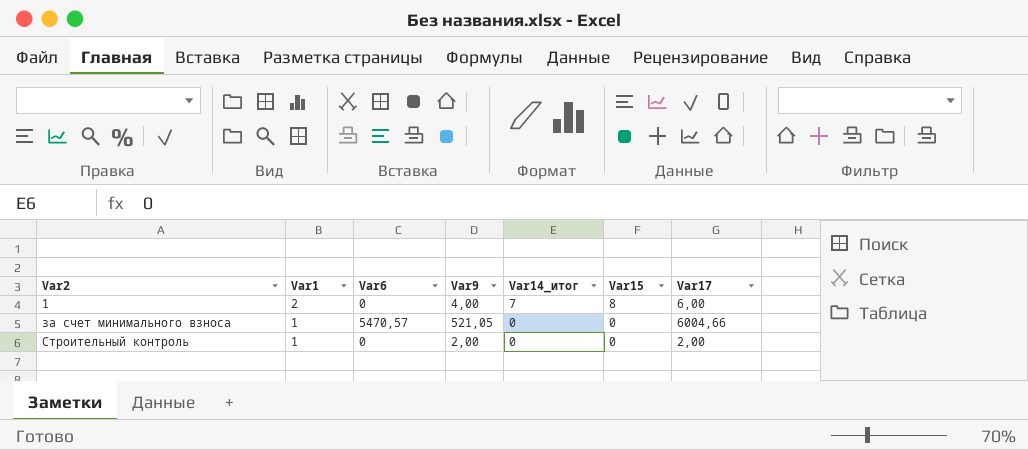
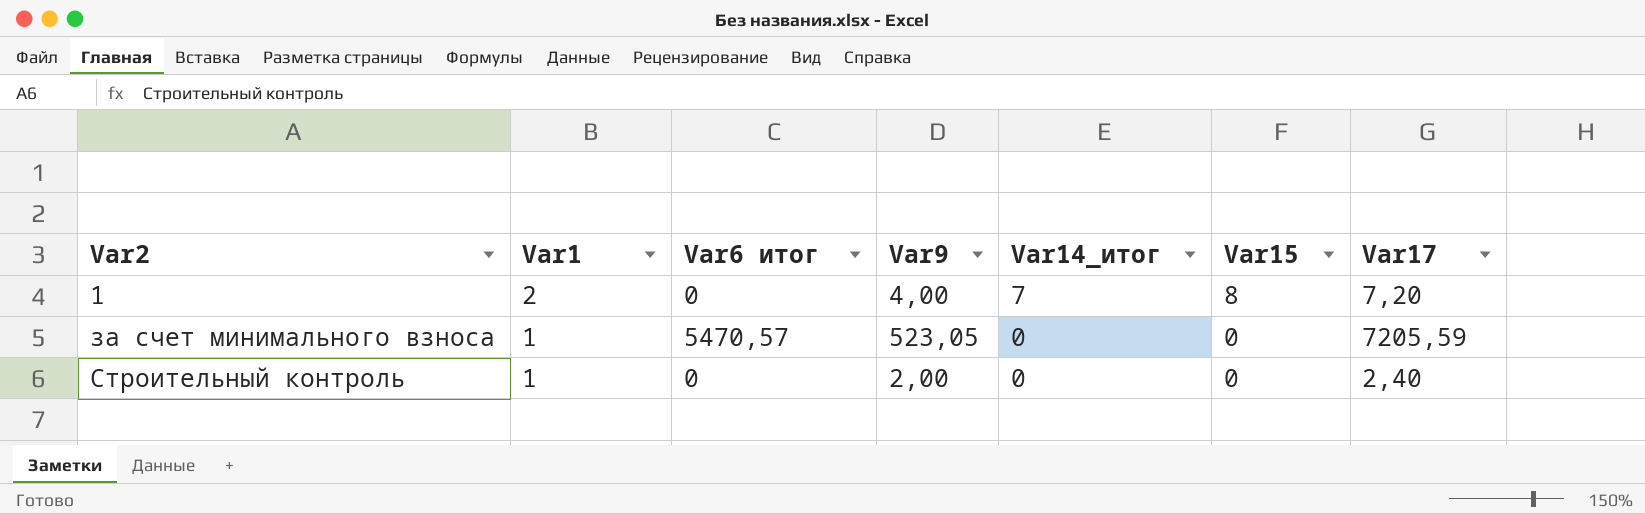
column name: Var6 -> Var6 итог
1 | Var17: 6,00 -> 7,20
за счет минимального взноса | Var9: 521,05 -> 523,05
за счет минимального взноса | Var17: 6004,66 -> 7205,59
Строительный контроль | Var17: 2,00 -> 2,40

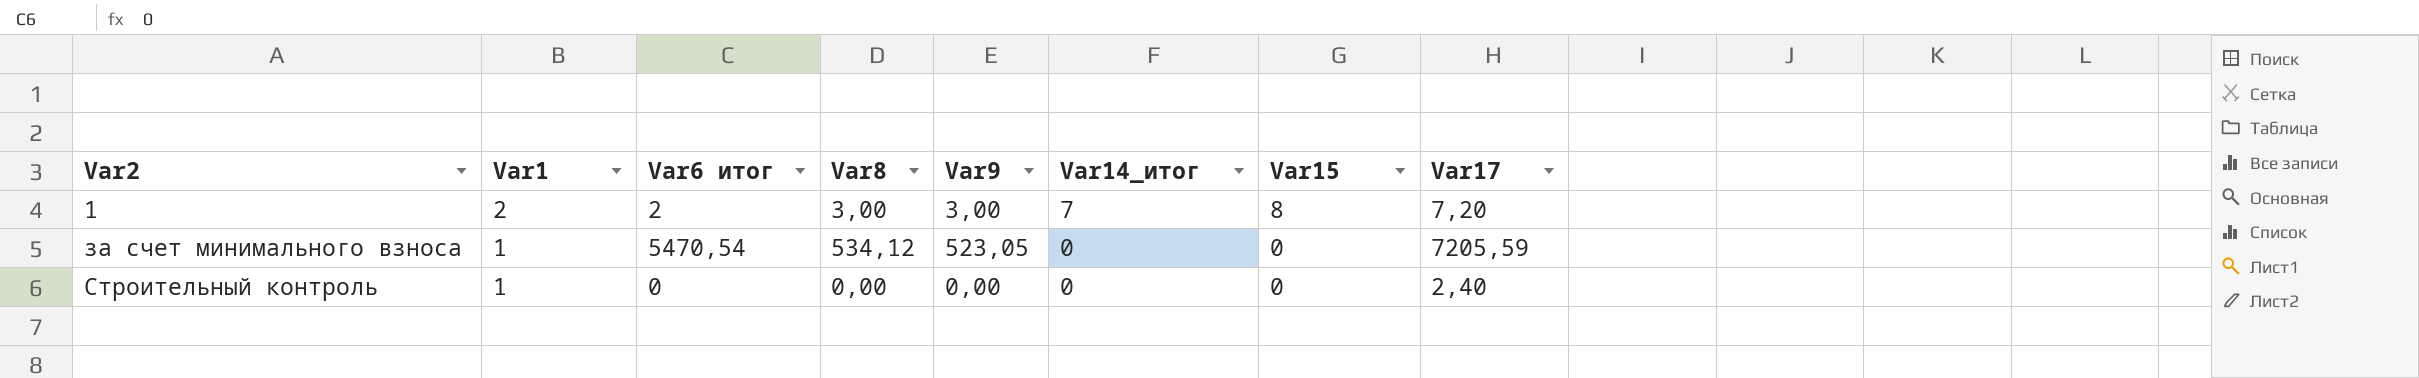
column Var8 | position: none -> 4
1 | Var6 итог: 0 -> 2
1 | Var9: 4,00 -> 3,00
за счет минимального взноса | Var6 итог: 5470,57 -> 5470,54
Строительный контроль | Var9: 2,00 -> 0,00

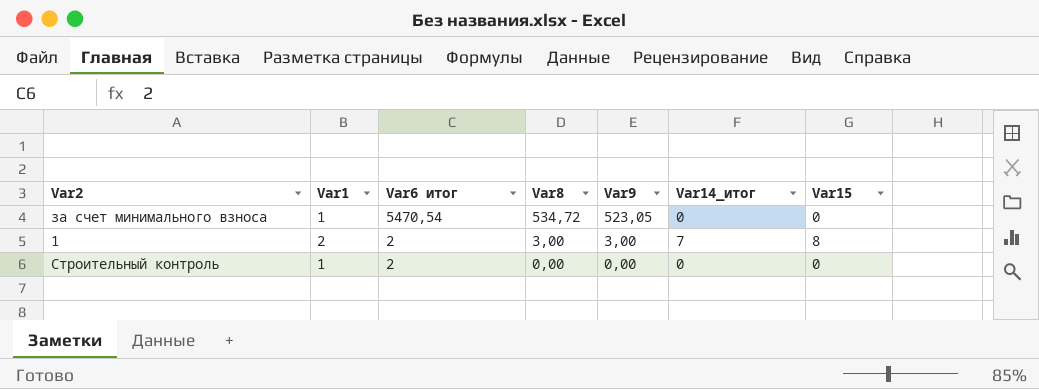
row order: Var2 ascending -> Var6 итог descending
column Var17 | position: 8 -> none
за счет минимального взноса | Var8: 534,12 -> 534,72
Строительный контроль | Var6 итог: 0 -> 2

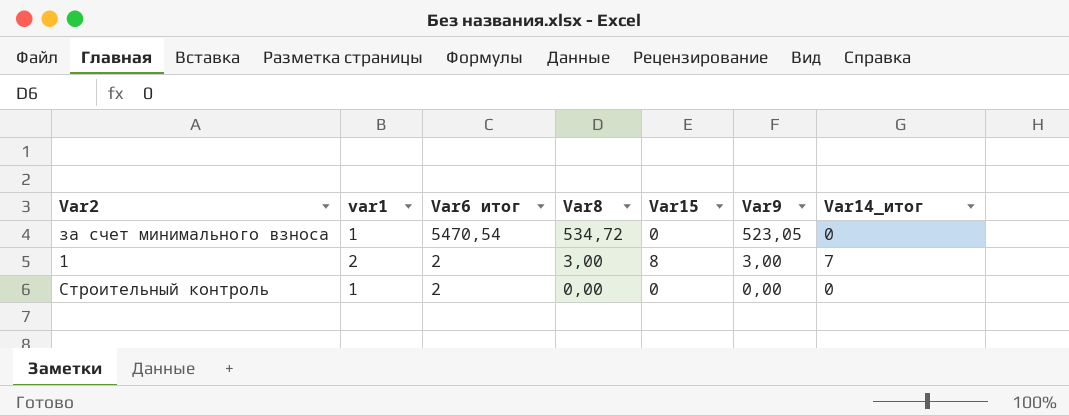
column name: Var1 -> var1
column Var15 | position: 7 -> 5

